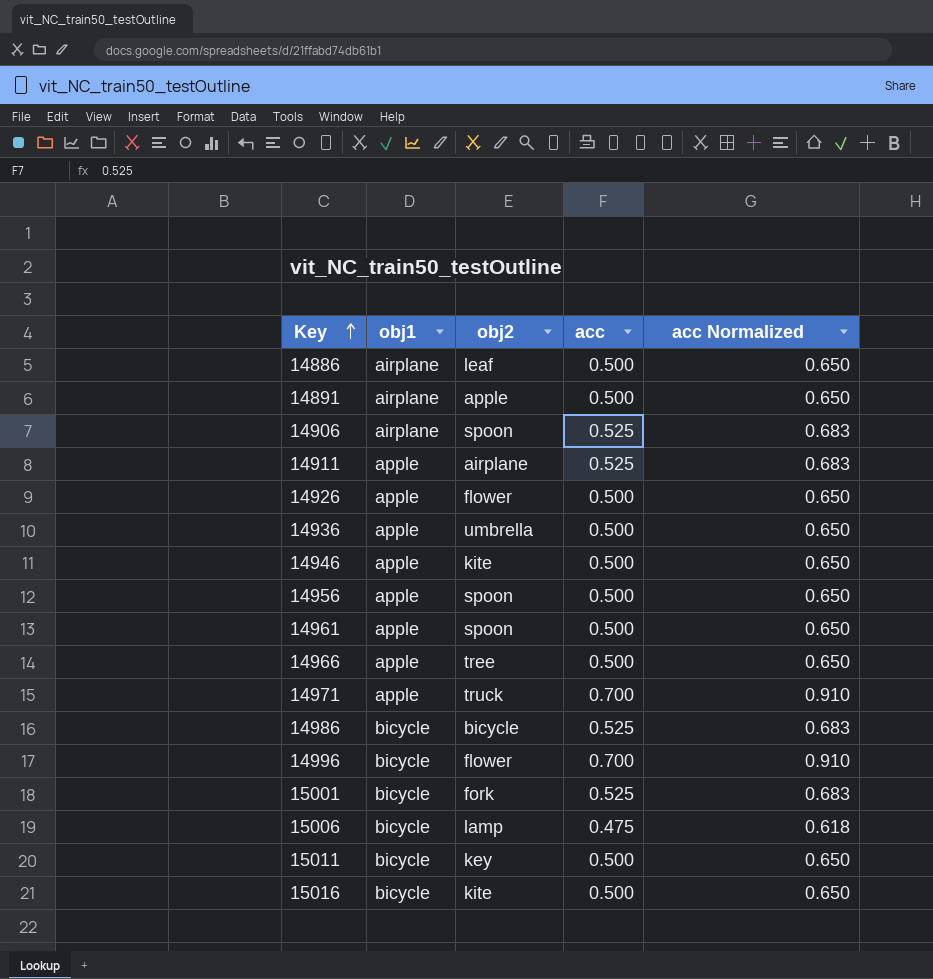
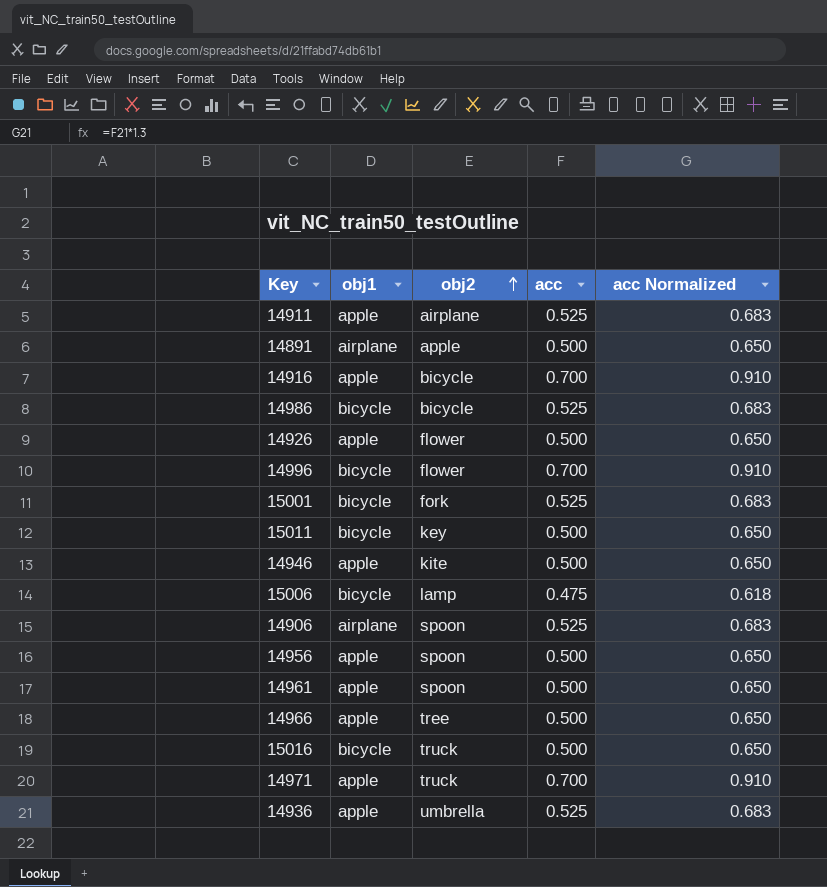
row order: Key ascending -> obj2 ascending
row 14886: airplane | leaf | 0.500 | 0.650 -> none
row 14916: none -> apple | bicycle | 0.700 | 0.910
15016 | obj2: kite -> truck
14936 | acc: 0.500 -> 0.525
14936 | acc Normalized: 0.650 -> 0.683

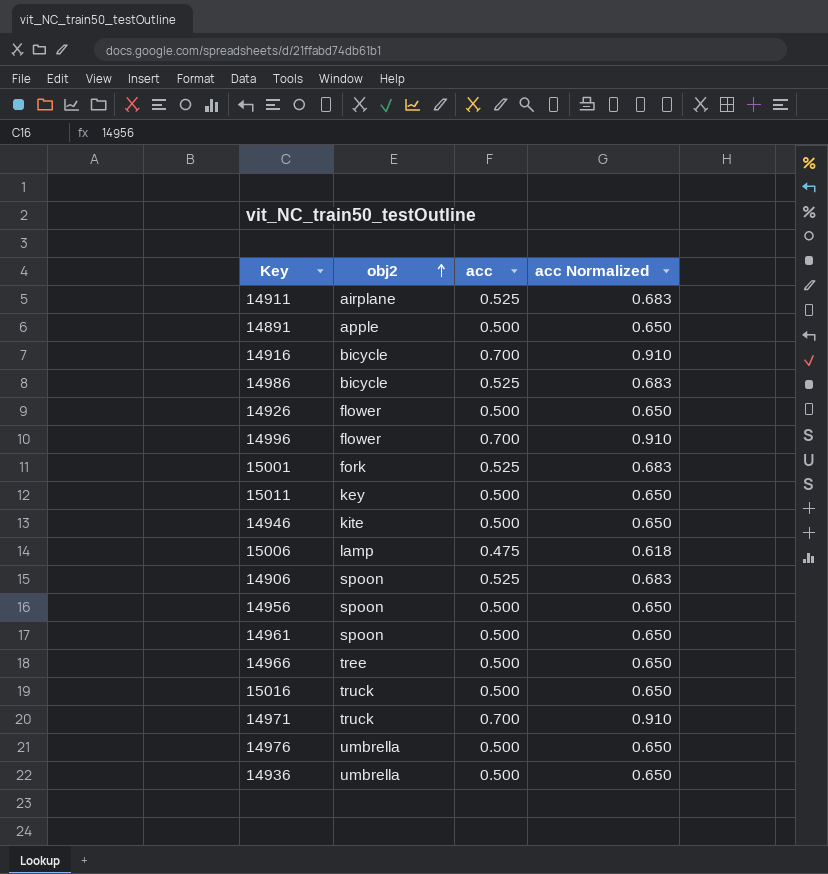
column obj1 | position: 2 -> none
row 14976: none -> umbrella | 0.500 | 0.650
14936 | acc: 0.525 -> 0.500
14936 | acc Normalized: 0.683 -> 0.650

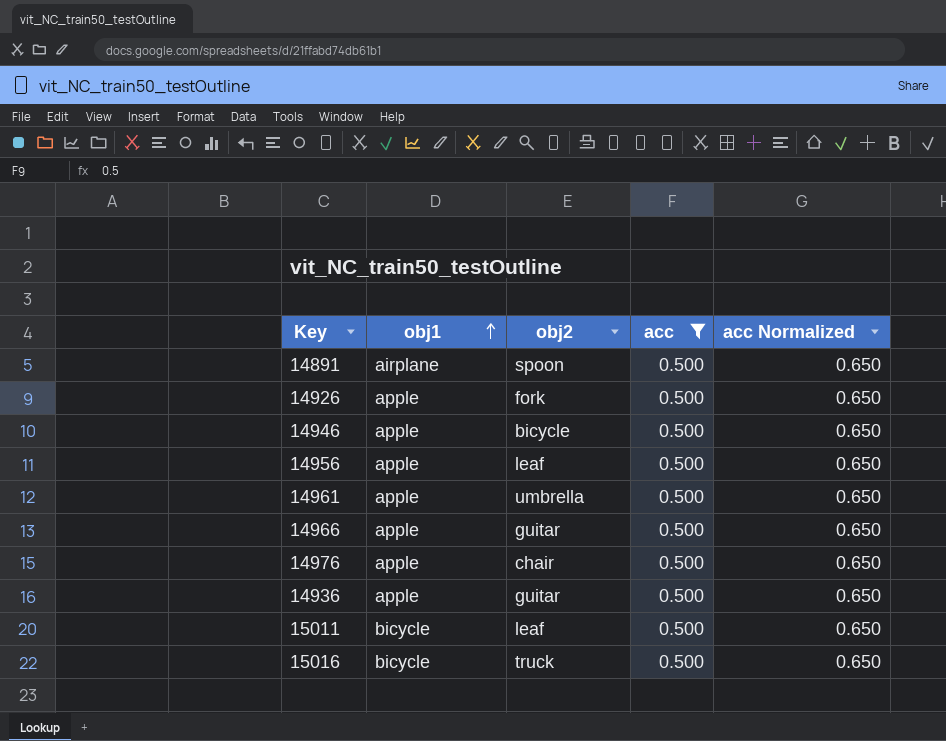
filter: none -> acc = 0.500
row order: obj2 ascending -> obj1 ascending
column obj1 | position: none -> 2
14891 | obj2: apple -> spoon
14926 | obj2: flower -> fork
14946 | obj2: kite -> bicycle
14956 | obj2: spoon -> leaf
14961 | obj2: spoon -> umbrella
14966 | obj2: tree -> guitar
14976 | obj2: umbrella -> chair
14936 | obj2: umbrella -> guitar
15011 | obj2: key -> leaf

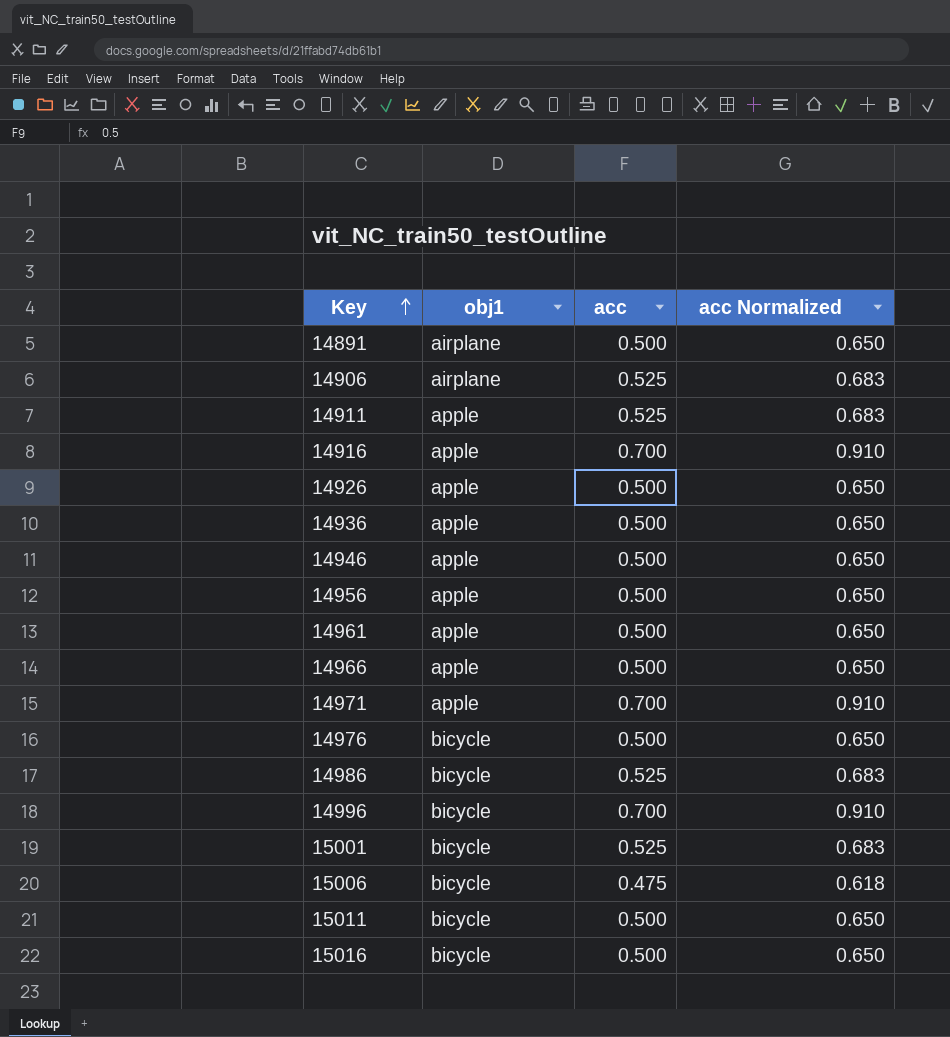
filter: acc = 0.500 -> none
row order: obj1 ascending -> Key ascending
column obj2 | position: 3 -> none
14976 | obj1: apple -> bicycle

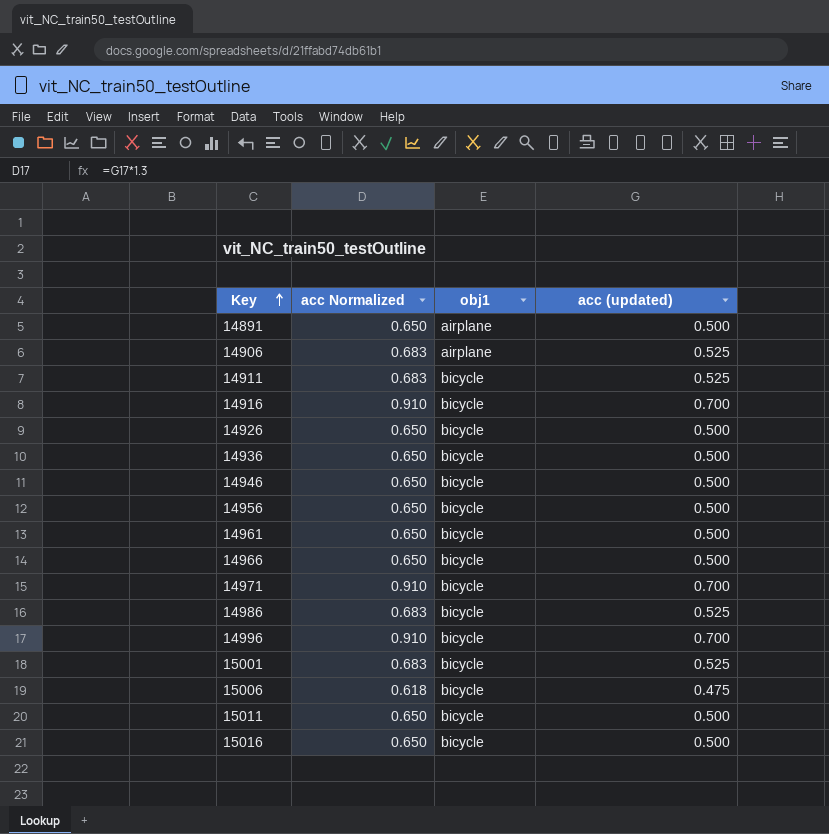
column acc Normalized | position: 4 -> 2
column name: acc -> acc (updated)
row 14976: bicycle | 0.500 | 0.650 -> none
14911 | obj1: apple -> bicycle
14916 | obj1: apple -> bicycle
14926 | obj1: apple -> bicycle
14936 | obj1: apple -> bicycle
14946 | obj1: apple -> bicycle
14956 | obj1: apple -> bicycle
14961 | obj1: apple -> bicycle
14966 | obj1: apple -> bicycle
14971 | obj1: apple -> bicycle

